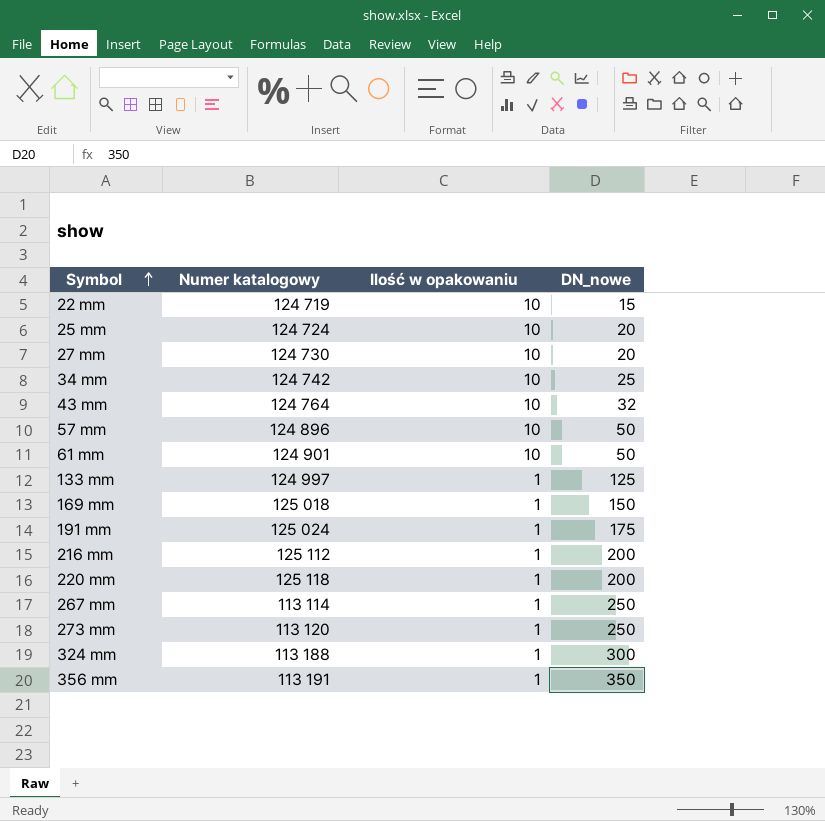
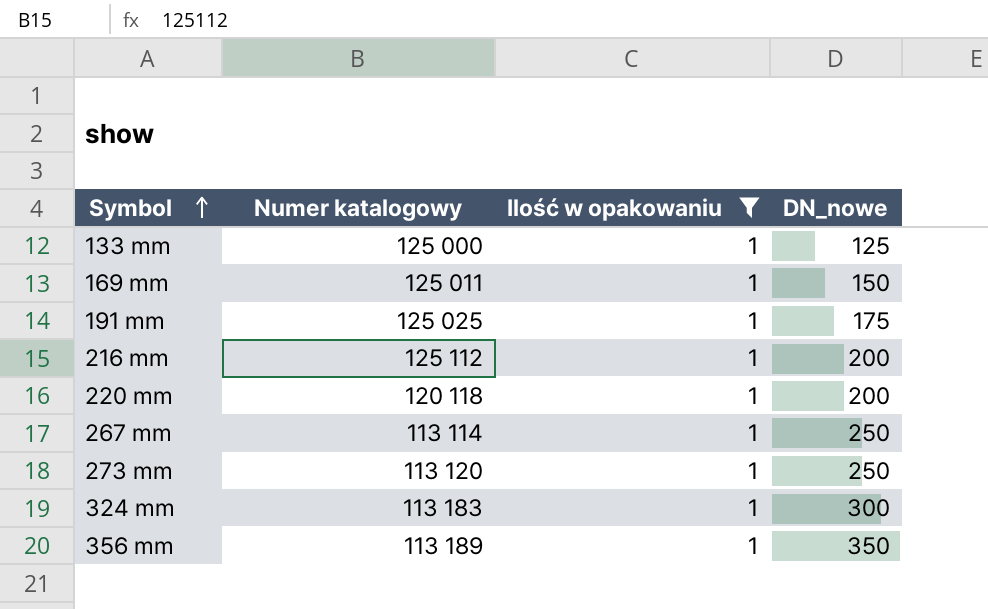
filter: none -> Ilość w opakowaniu = 1
133 mm | Numer katalogowy: 124 997 -> 125 000
169 mm | Numer katalogowy: 125 018 -> 125 011
191 mm | Numer katalogowy: 125 024 -> 125 025
220 mm | Numer katalogowy: 125 118 -> 120 118
324 mm | Numer katalogowy: 113 188 -> 113 183
356 mm | Numer katalogowy: 113 191 -> 113 189

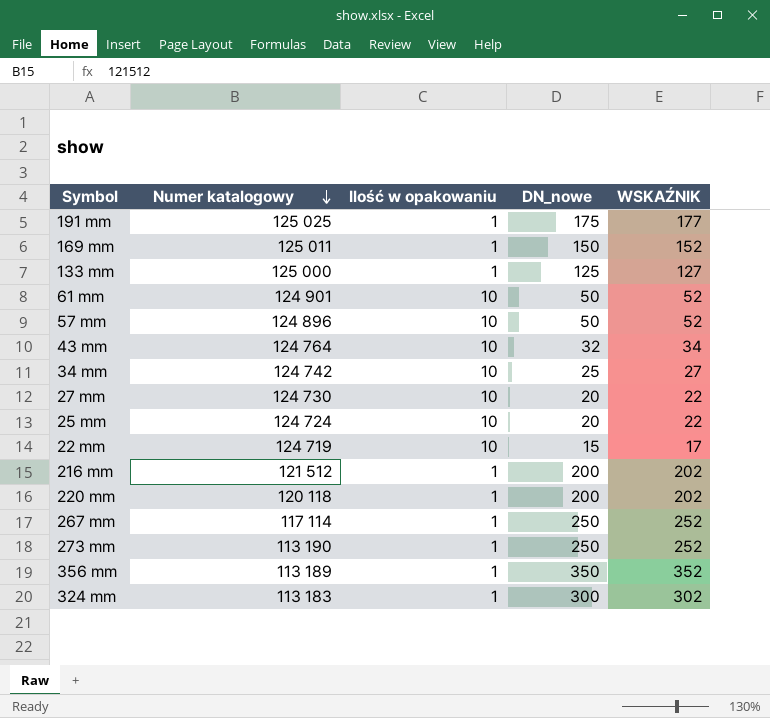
filter: Ilość w opakowaniu = 1 -> none
row order: Symbol ascending -> Numer katalogowy descending
column WSKAŹNIK | formula: none -> [DN_nowe] + 2
216 mm | Numer katalogowy: 125 112 -> 121 512
267 mm | Numer katalogowy: 113 114 -> 117 114
273 mm | Numer katalogowy: 113 120 -> 113 190

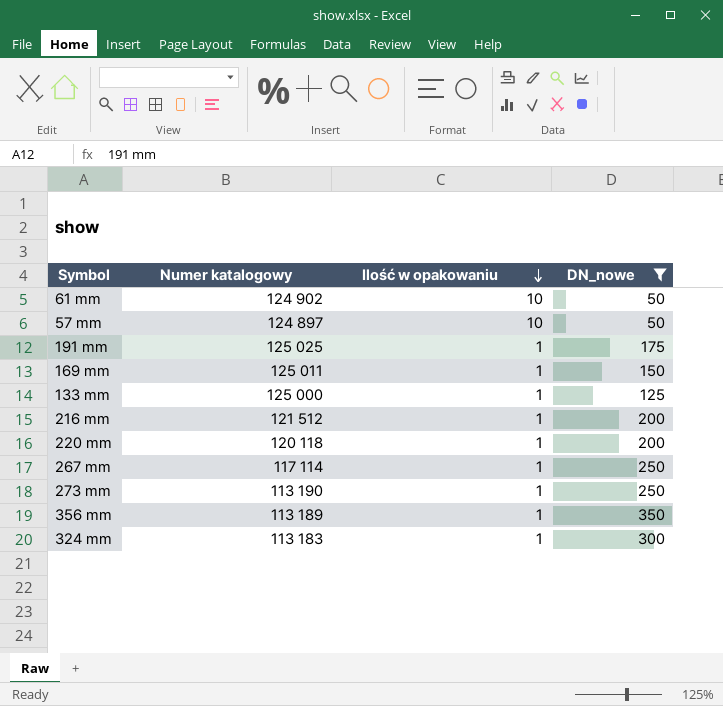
filter: none -> DN_nowe >= 50
row order: Numer katalogowy descending -> Ilość w opakowaniu descending
column WSKAŹNIK | formula: [DN_nowe] + 2 -> none
61 mm | Numer katalogowy: 124 901 -> 124 902
57 mm | Numer katalogowy: 124 896 -> 124 897

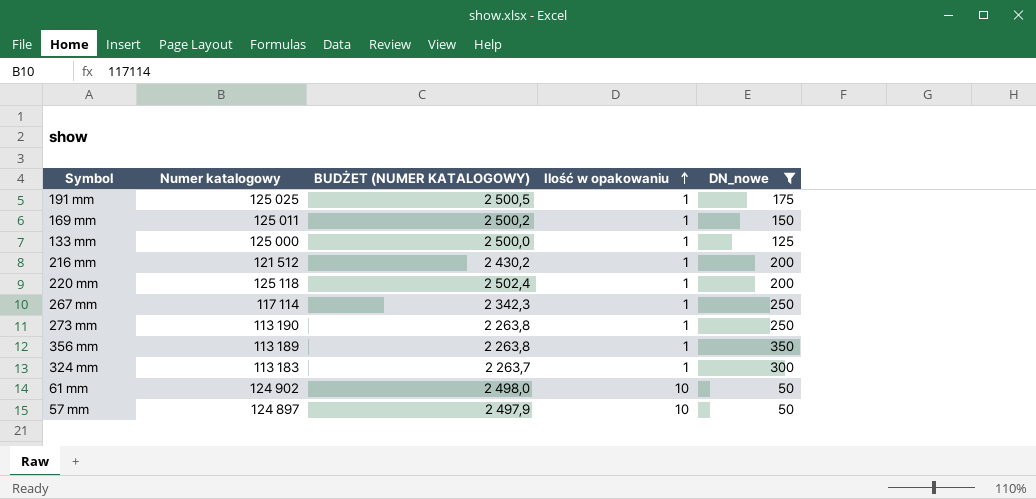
row order: Ilość w opakowaniu descending -> Ilość w opakowaniu ascending
column BUDŻET (NUMER KATALOGOWY) | formula: none -> [Numer katalogowy] * 0,02
220 mm | Numer katalogowy: 120 118 -> 125 118

